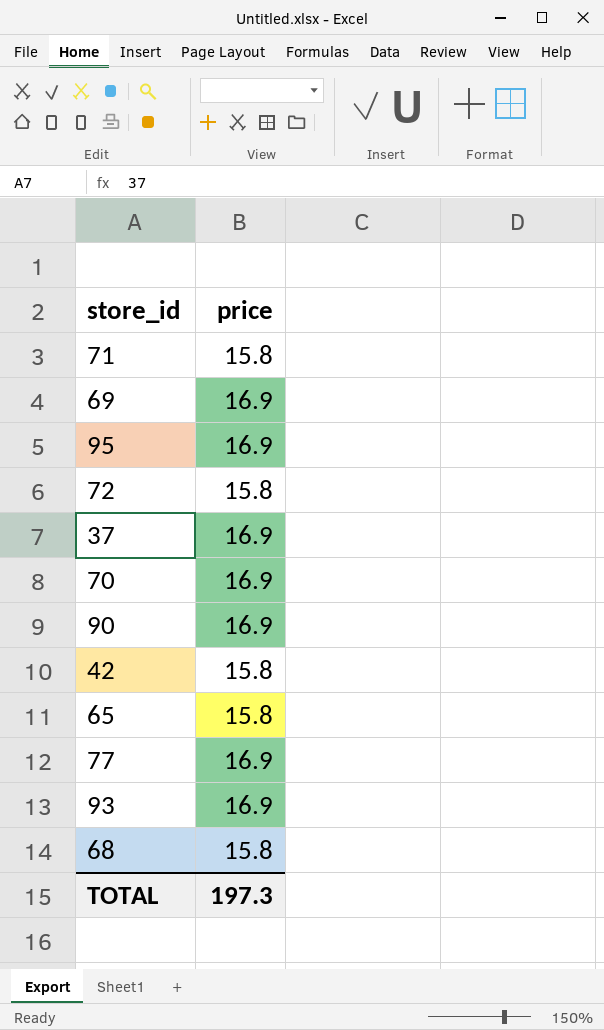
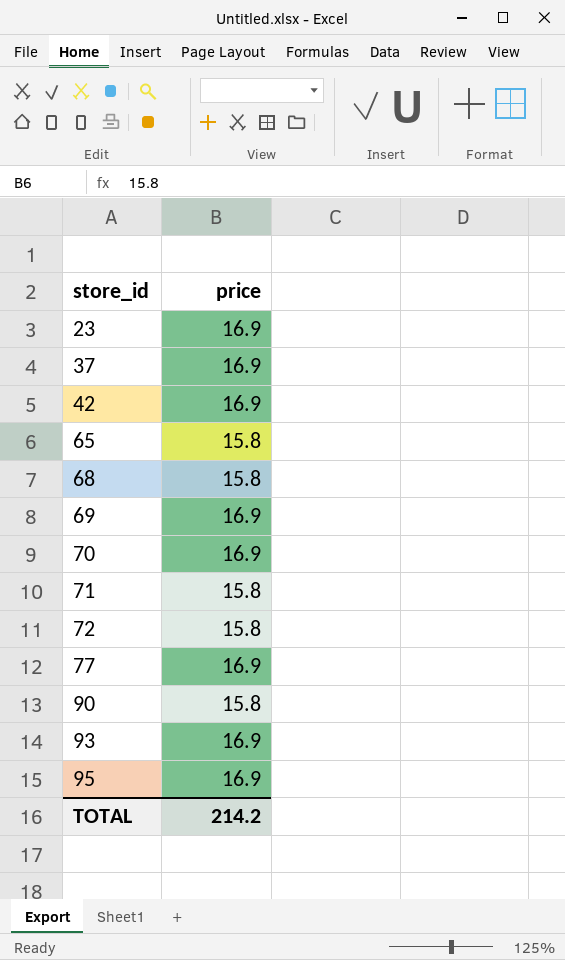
row order: none -> store_id ascending
row 23: none -> 16.9
42 | price: 15.8 -> 16.9
90 | price: 16.9 -> 15.8
TOTAL | price: 197.3 -> 214.2

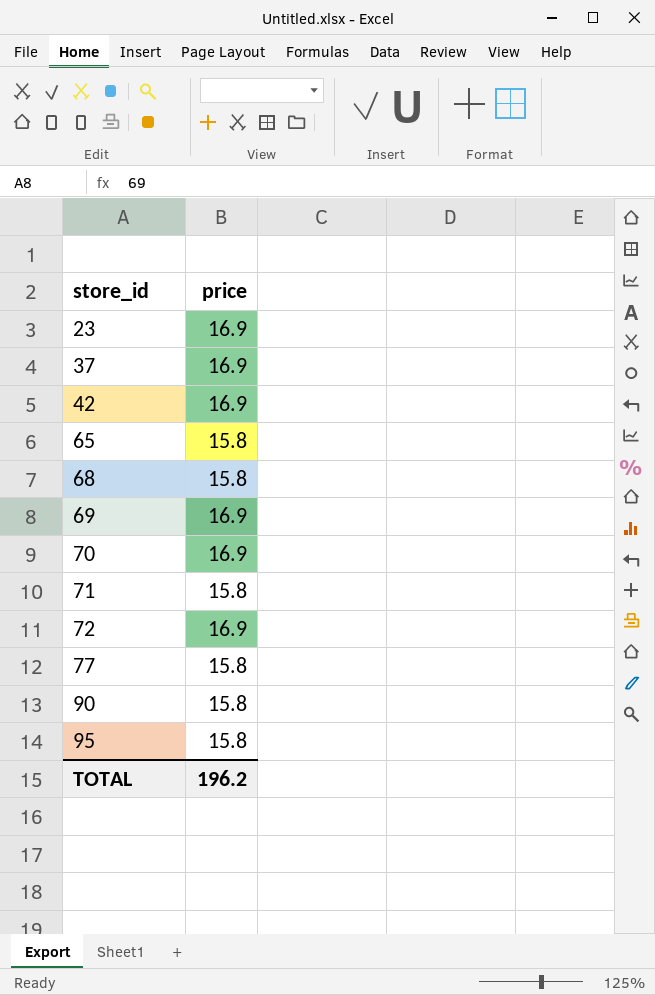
row 93: 16.9 -> none
72 | price: 15.8 -> 16.9
77 | price: 16.9 -> 15.8
95 | price: 16.9 -> 15.8
TOTAL | price: 214.2 -> 196.2

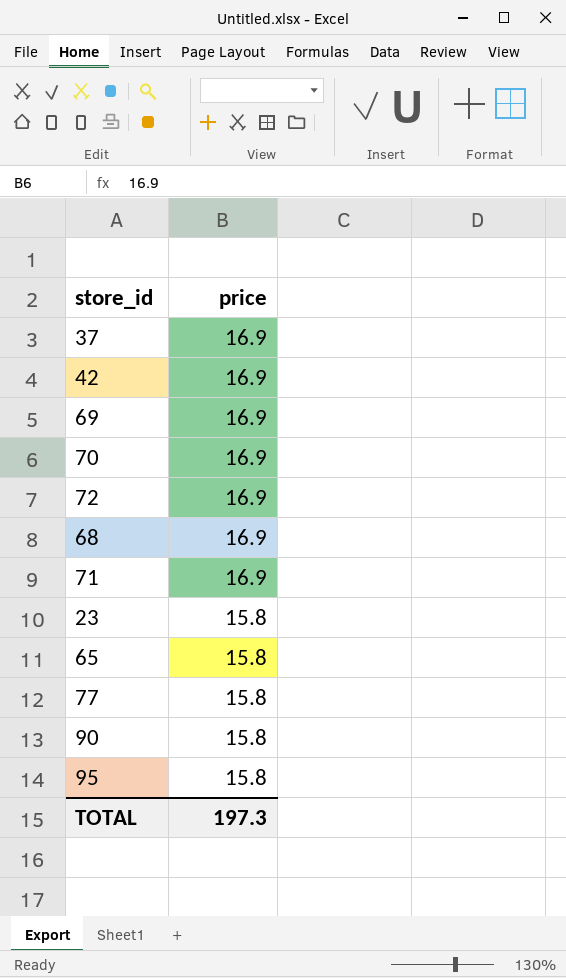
row order: store_id ascending -> price descending
68 | price: 15.8 -> 16.9
71 | price: 15.8 -> 16.9
23 | price: 16.9 -> 15.8
TOTAL | price: 196.2 -> 197.3

